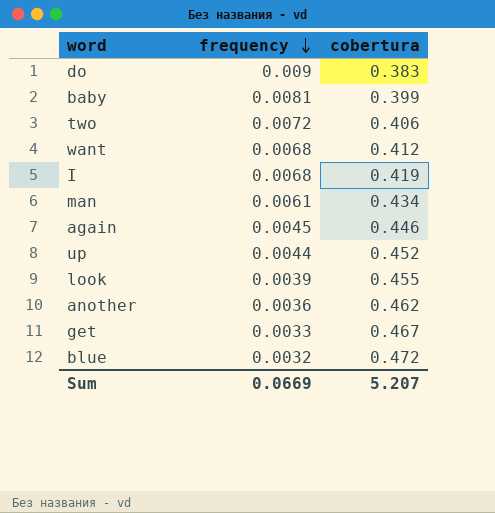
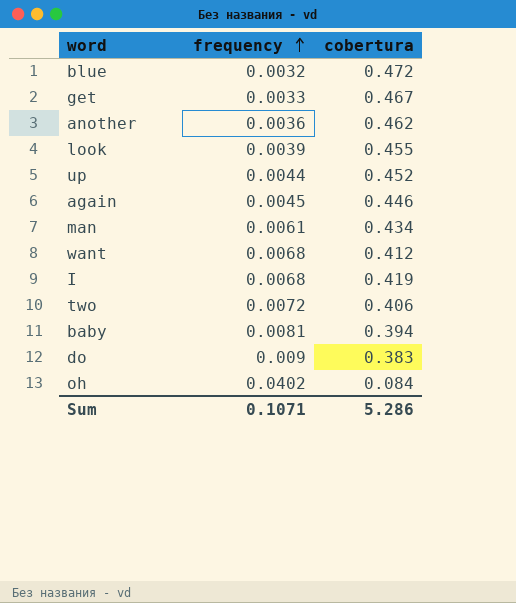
row order: frequency descending -> frequency ascending
baby | cobertura: 0.399 -> 0.394
row oh: none -> 0.0402 | 0.084
Sum | frequency: 0.0669 -> 0.1071
Sum | cobertura: 5.207 -> 5.286

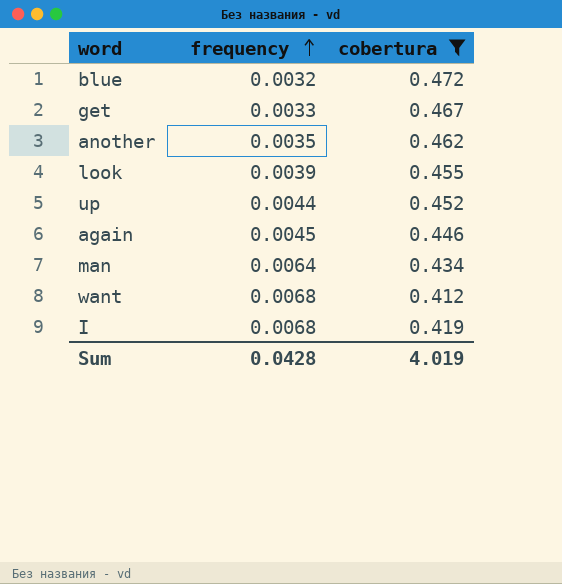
filter: none -> cobertura >= 0.412
another | frequency: 0.0036 -> 0.0035
man | frequency: 0.0061 -> 0.0064
Sum | frequency: 0.1071 -> 0.0428
Sum | cobertura: 5.286 -> 4.019

